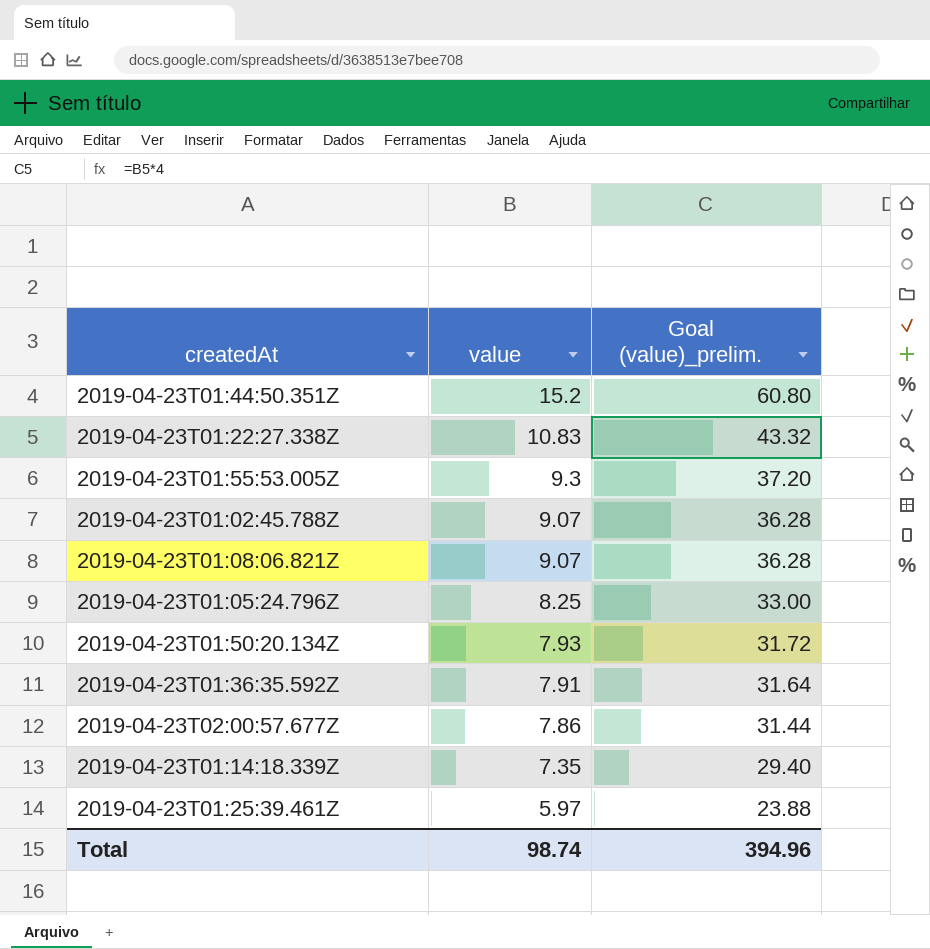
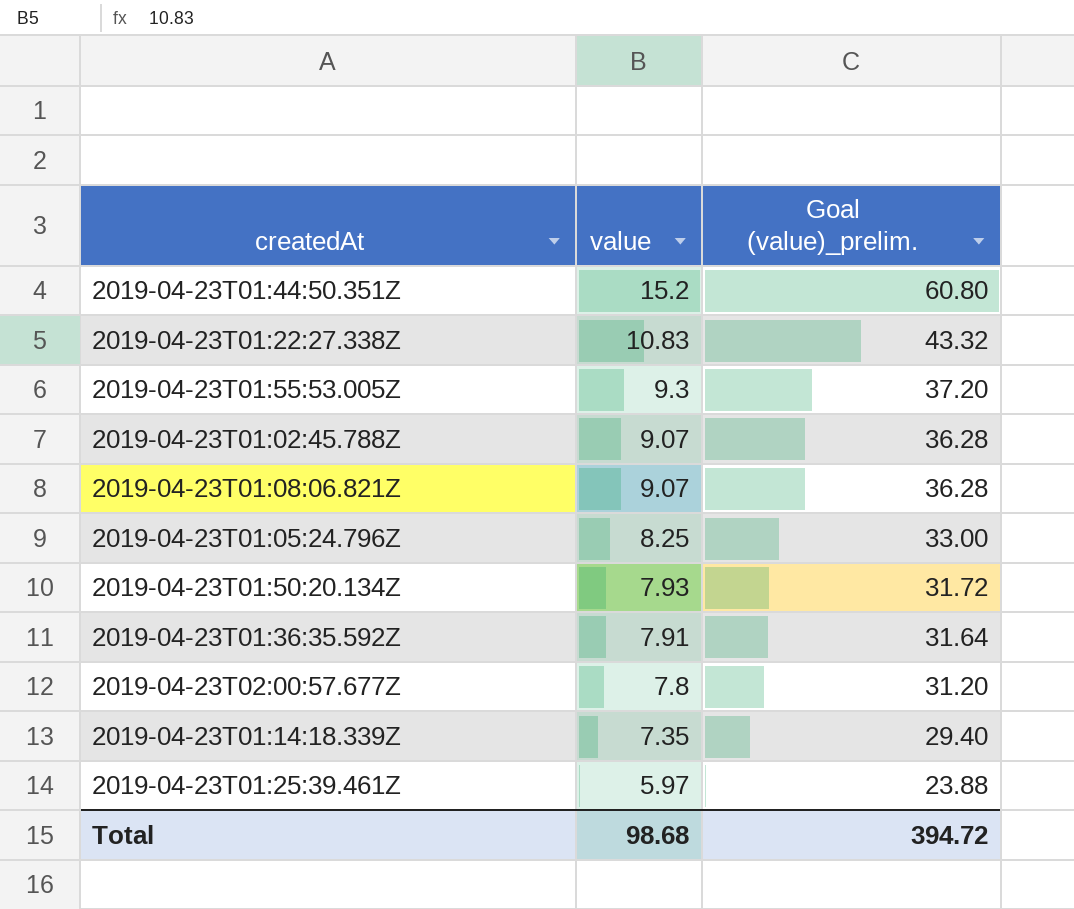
2019-04-23T02:00:57.677Z | value: 7.86 -> 7.8
2019-04-23T02:00:57.677Z | Goal (value)_prelim.: 31.44 -> 31.20
Total | value: 98.74 -> 98.68
Total | Goal (value)_prelim.: 394.96 -> 394.72

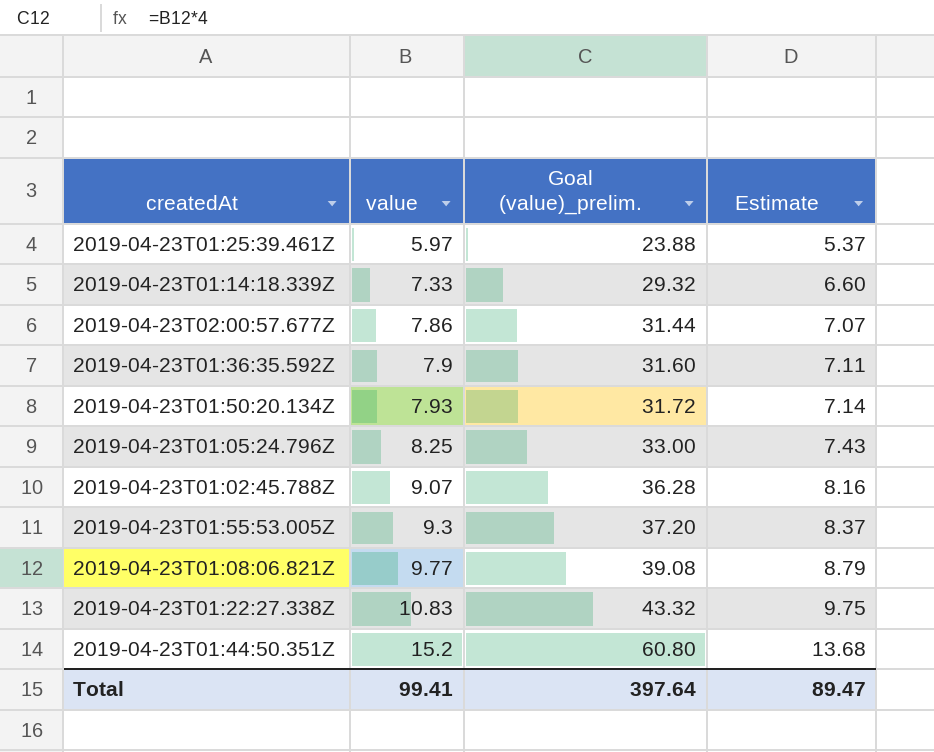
row order: value descending -> value ascending
column Estimate | formula: none -> [value] * 0.9
2019-04-23T01:14:18.339Z | value: 7.35 -> 7.33
2019-04-23T01:14:18.339Z | Goal (value)_prelim.: 29.40 -> 29.32
2019-04-23T02:00:57.677Z | value: 7.8 -> 7.86
2019-04-23T02:00:57.677Z | Goal (value)_prelim.: 31.20 -> 31.44
2019-04-23T01:36:35.592Z | value: 7.91 -> 7.9
2019-04-23T01:36:35.592Z | Goal (value)_prelim.: 31.64 -> 31.60
2019-04-23T01:08:06.821Z | value: 9.07 -> 9.77
2019-04-23T01:08:06.821Z | Goal (value)_prelim.: 36.28 -> 39.08
Total | value: 98.68 -> 99.41
Total | Goal (value)_prelim.: 394.72 -> 397.64

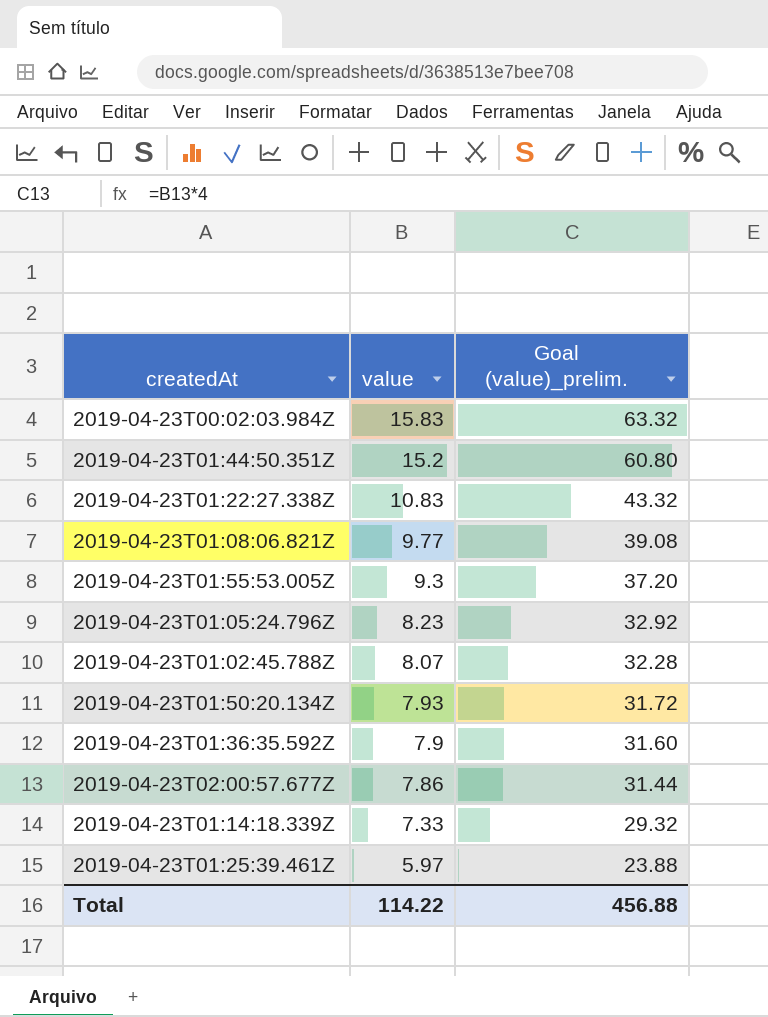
row order: value ascending -> value descending
column Estimate | formula: [value] * 0.9 -> none
row 2019-04-23T00:02:03.984Z: none -> 15.83 | 63.32
2019-04-23T01:05:24.796Z | value: 8.25 -> 8.23
2019-04-23T01:05:24.796Z | Goal (value)_prelim.: 33.00 -> 32.92
2019-04-23T01:02:45.788Z | value: 9.07 -> 8.07
2019-04-23T01:02:45.788Z | Goal (value)_prelim.: 36.28 -> 32.28
Total | value: 99.41 -> 114.22
Total | Goal (value)_prelim.: 397.64 -> 456.88

